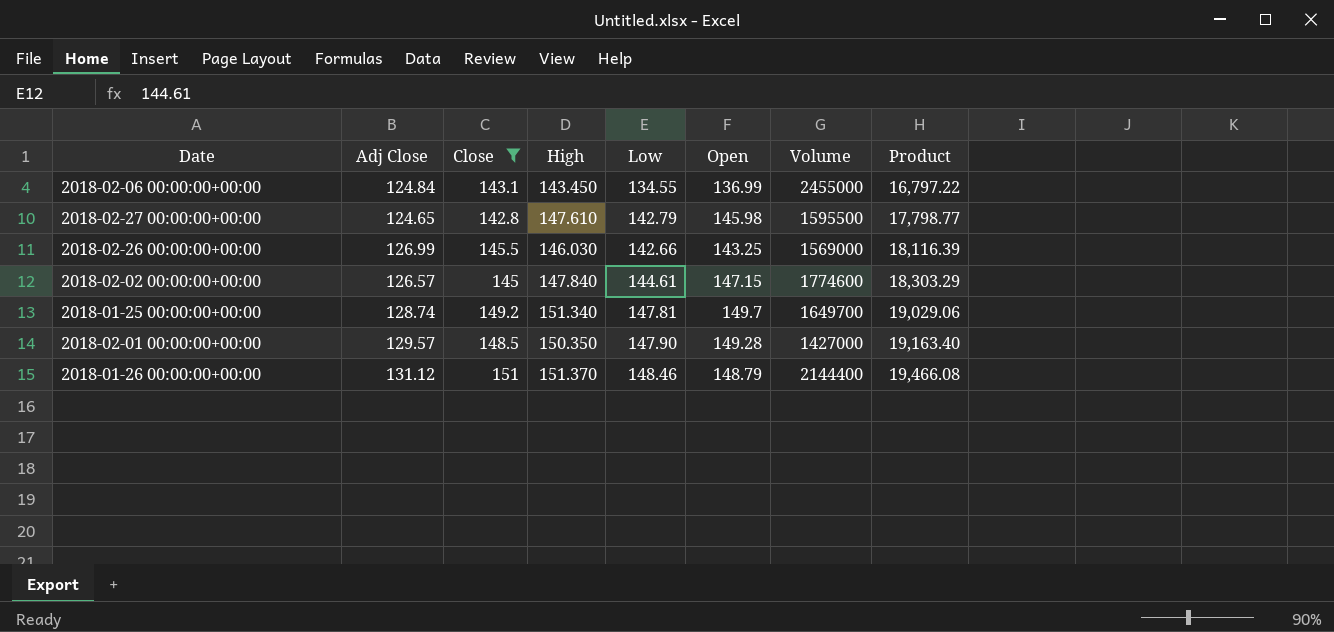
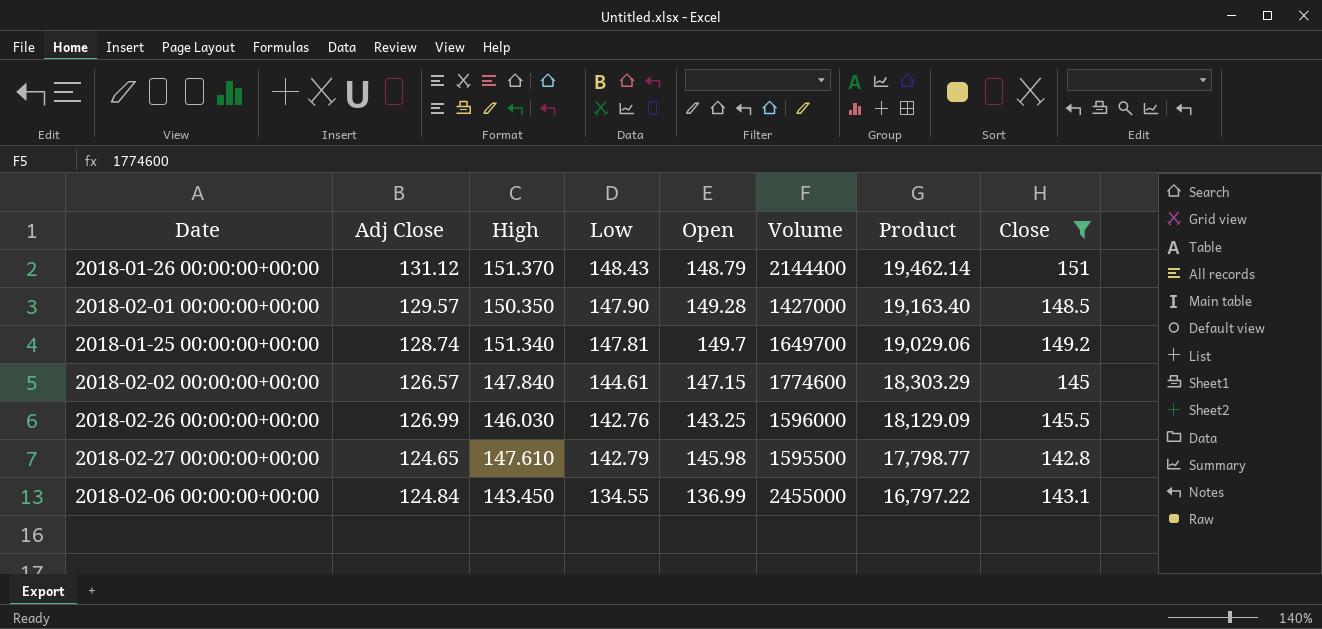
row order: Product ascending -> Product descending
column Close | position: 3 -> 8
2018-01-26 00:00:00+00:00 | Low: 148.46 -> 148.43
2018-01-26 00:00:00+00:00 | Product: 19,466.08 -> 19,462.14
2018-02-26 00:00:00+00:00 | Low: 142.66 -> 142.76
2018-02-26 00:00:00+00:00 | Volume: 1569000 -> 1596000
2018-02-26 00:00:00+00:00 | Product: 18,116.39 -> 18,129.09

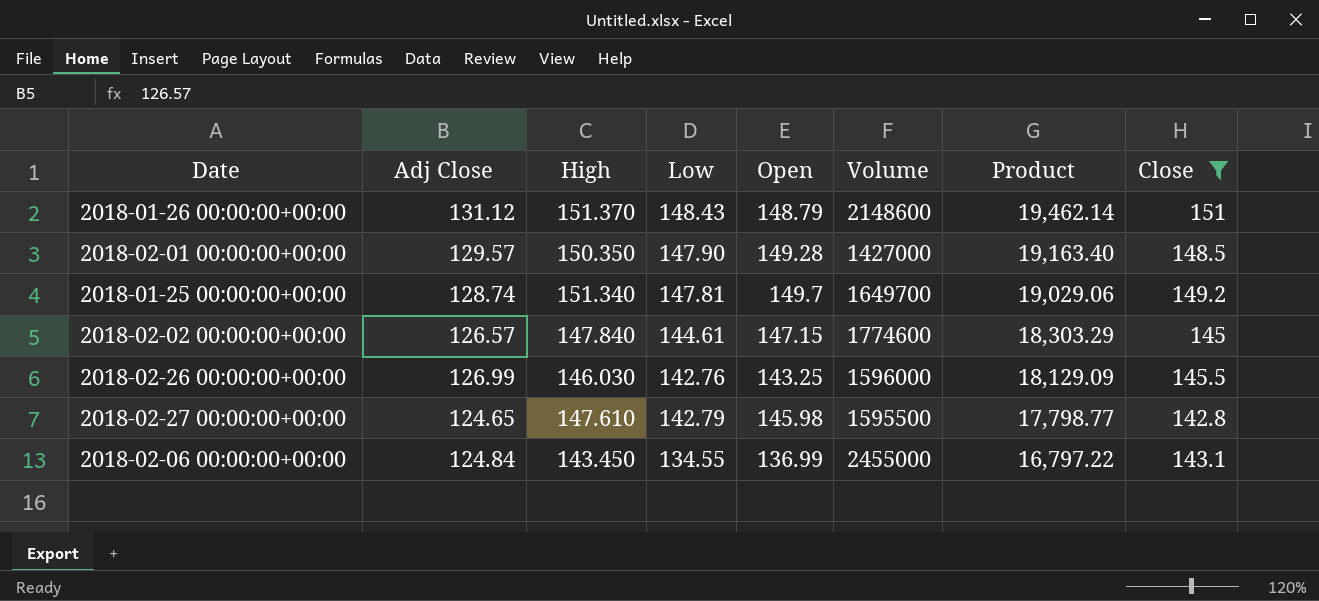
2018-01-26 00:00:00+00:00 | Volume: 2144400 -> 2148600

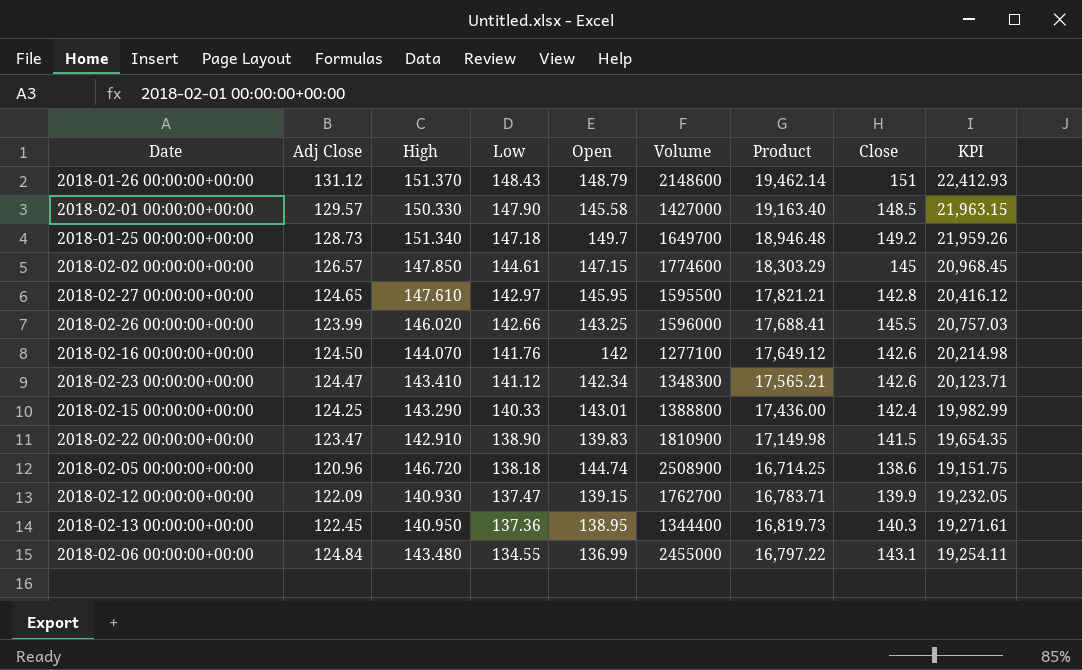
filter: Close >= 142.8 -> none
row order: Product descending -> Low descending
column KPI | formula: none -> [Low] * [Close]
2018-02-01 00:00:00+00:00 | High: 150.350 -> 150.330
2018-02-01 00:00:00+00:00 | Open: 149.28 -> 145.58
2018-01-25 00:00:00+00:00 | Adj Close: 128.74 -> 128.73
2018-01-25 00:00:00+00:00 | Low: 147.81 -> 147.18
2018-01-25 00:00:00+00:00 | Product: 19,029.06 -> 18,946.48
2018-02-02 00:00:00+00:00 | High: 147.840 -> 147.850
2018-02-27 00:00:00+00:00 | Low: 142.79 -> 142.97
2018-02-27 00:00:00+00:00 | Open: 145.98 -> 145.95
2018-02-27 00:00:00+00:00 | Product: 17,798.77 -> 17,821.21
2018-02-26 00:00:00+00:00 | Adj Close: 126.99 -> 123.99
2018-02-26 00:00:00+00:00 | High: 146.030 -> 146.020
2018-02-26 00:00:00+00:00 | Low: 142.76 -> 142.66
2018-02-26 00:00:00+00:00 | Product: 18,129.09 -> 17,688.41
2018-02-06 00:00:00+00:00 | High: 143.450 -> 143.480

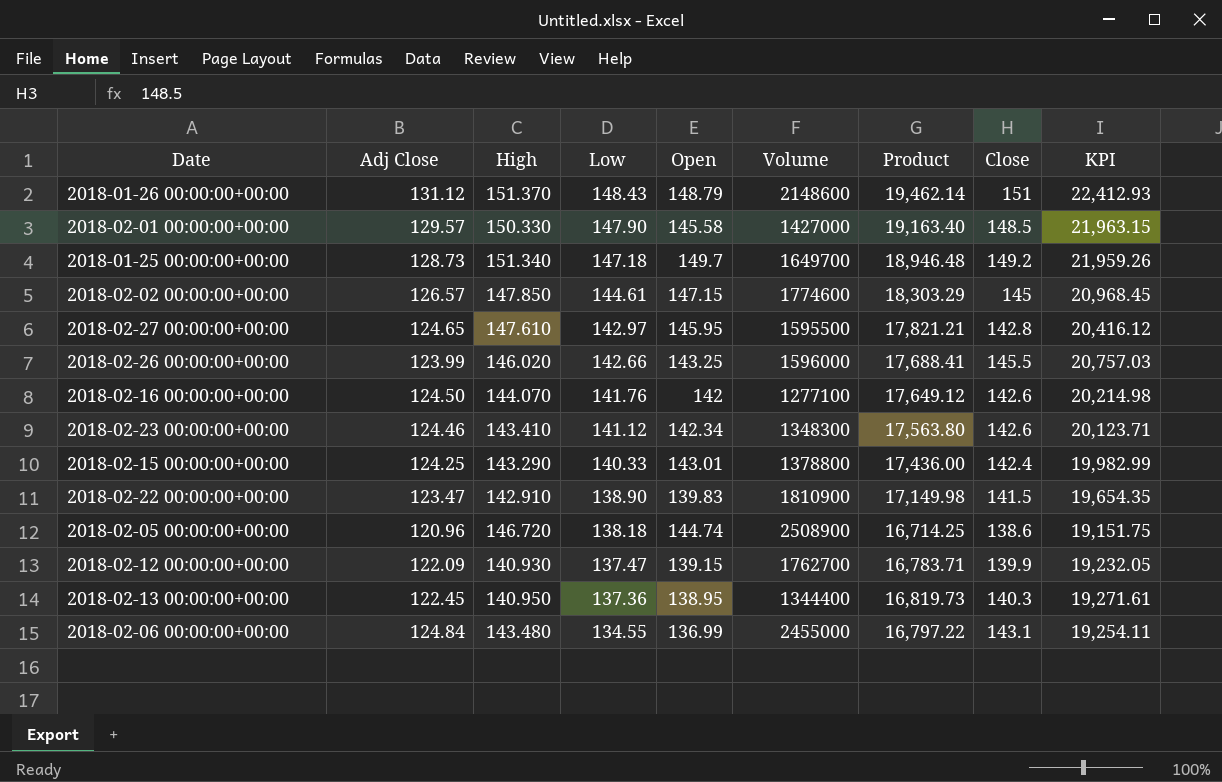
2018-02-23 00:00:00+00:00 | Adj Close: 124.47 -> 124.46
2018-02-23 00:00:00+00:00 | Product: 17,565.21 -> 17,563.80
2018-02-15 00:00:00+00:00 | Volume: 1388800 -> 1378800

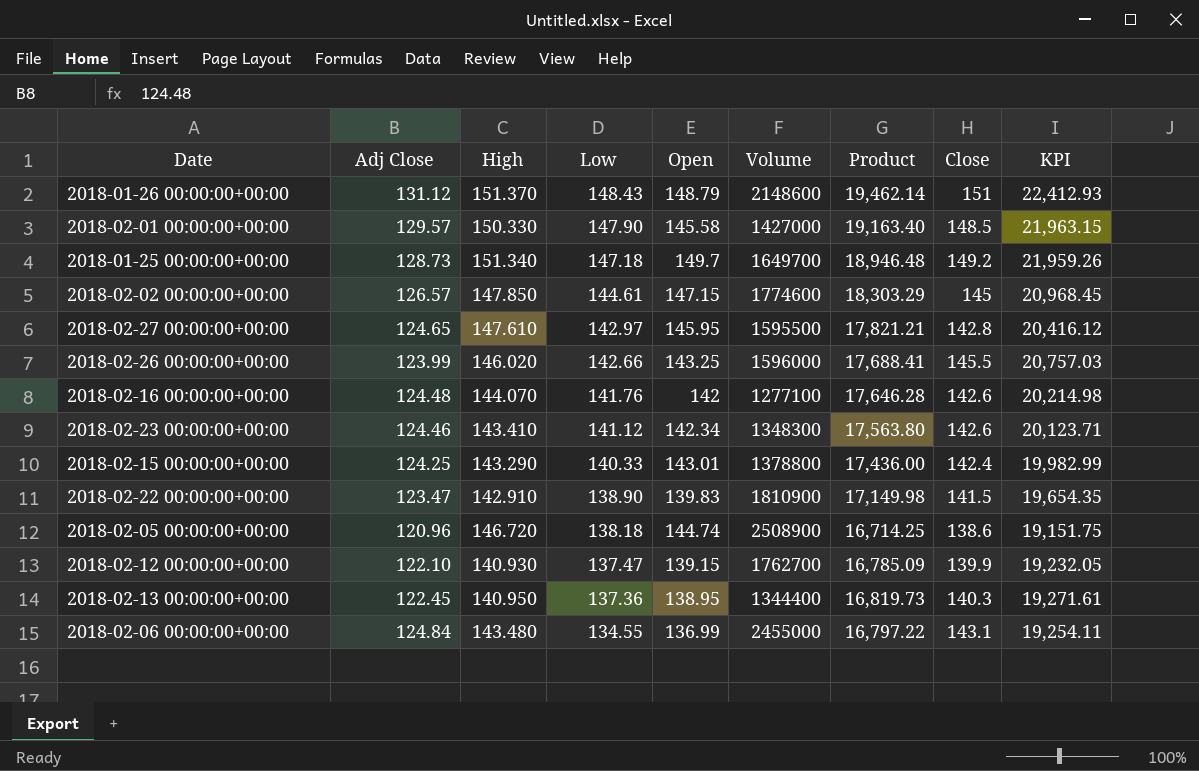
2018-02-16 00:00:00+00:00 | Adj Close: 124.50 -> 124.48
2018-02-16 00:00:00+00:00 | Product: 17,649.12 -> 17,646.28
2018-02-12 00:00:00+00:00 | Adj Close: 122.09 -> 122.10
2018-02-12 00:00:00+00:00 | Product: 16,783.71 -> 16,785.09

